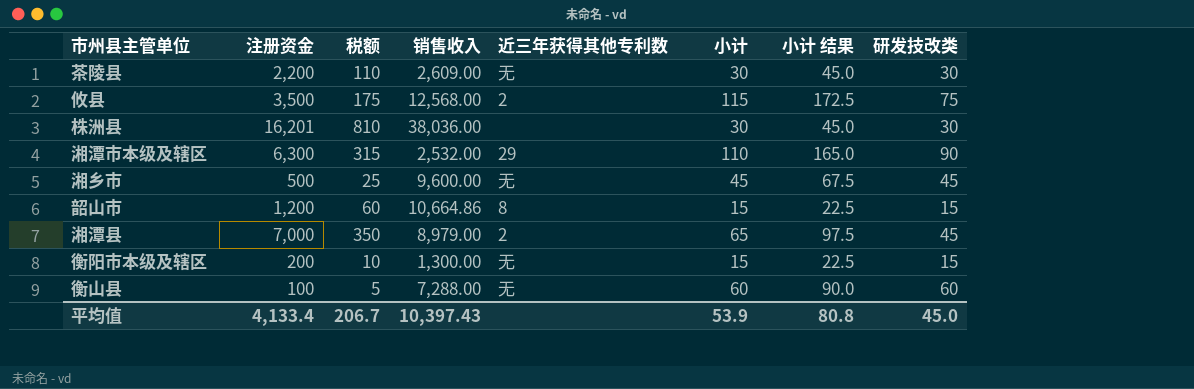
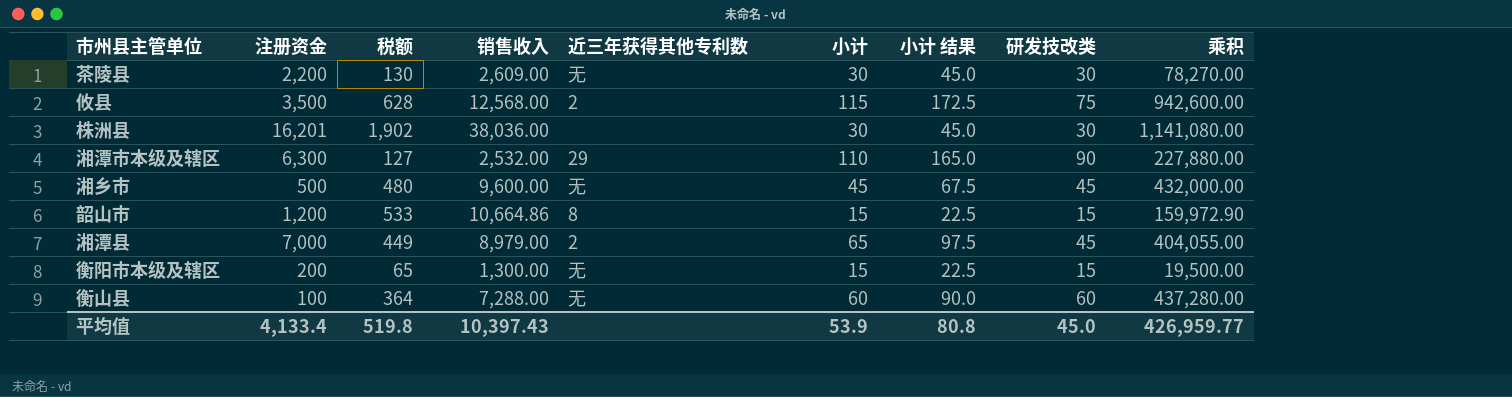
column 税额 | formula: [注册资金] * 0.05 -> [销售收入] * 0.05
column 乘积 | formula: none -> [销售收入] * [研发技改类]
平均值 | 税额: 206.7 -> 519.8

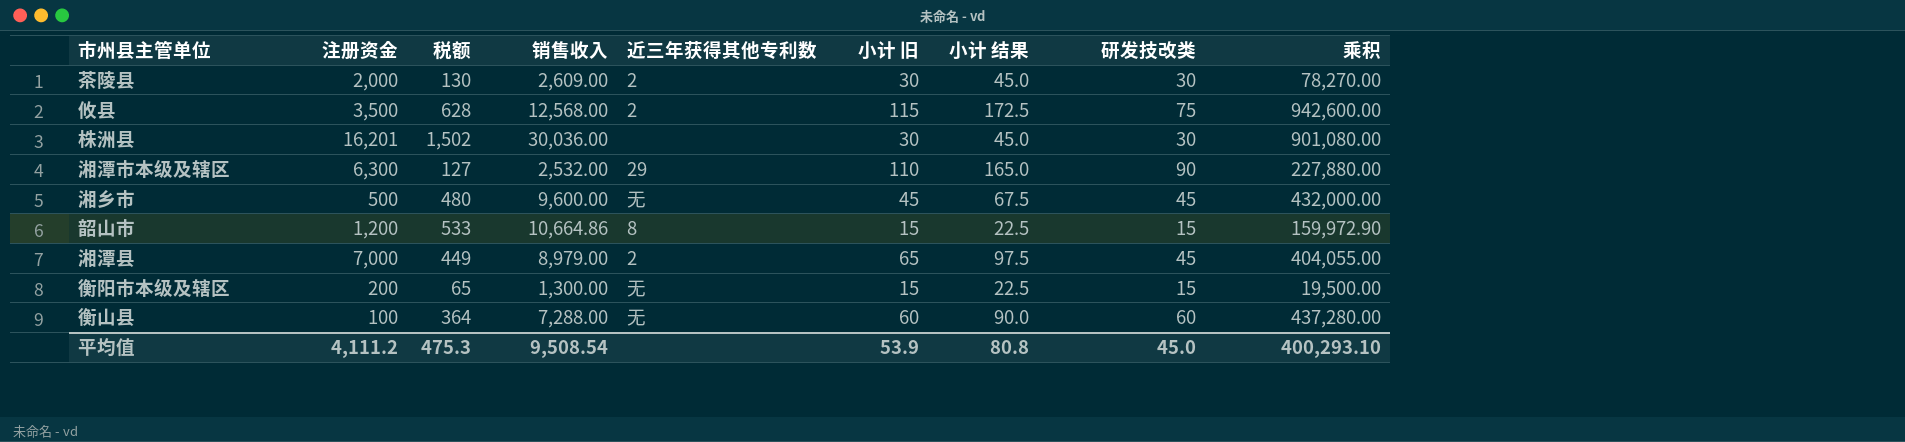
column name: 小计 -> 小计 旧
茶陵县 | 注册资金: 2,200 -> 2,000
茶陵县 | 近三年获得其他专利数: 无 -> 2
株洲县 | 税额: 1,902 -> 1,502
株洲县 | 销售收入: 38,036.00 -> 30,036.00
株洲县 | 乘积: 1,141,080.00 -> 901,080.00
平均值 | 注册资金: 4,133.4 -> 4,111.2
平均值 | 税额: 519.8 -> 475.3
平均值 | 销售收入: 10,397.43 -> 9,508.54
平均值 | 乘积: 426,959.77 -> 400,293.10

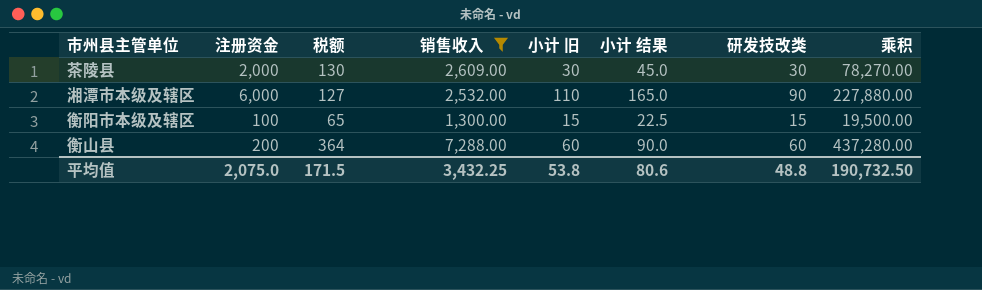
filter: none -> 销售收入 <= 7,288.00
column 近三年获得其他专利数 | position: 5 -> none
湘潭市本级及辖区 | 注册资金: 6,300 -> 6,000
衡阳市本级及辖区 | 注册资金: 200 -> 100
衡山县 | 注册资金: 100 -> 200
平均值 | 注册资金: 4,111.2 -> 2,075.0
平均值 | 税额: 475.3 -> 171.5
平均值 | 销售收入: 9,508.54 -> 3,432.25
平均值 | 小计 旧: 53.9 -> 53.8
平均值 | 小计 结果: 80.8 -> 80.6
平均值 | 研发技改类: 45.0 -> 48.8
平均值 | 乘积: 400,293.10 -> 190,732.50

